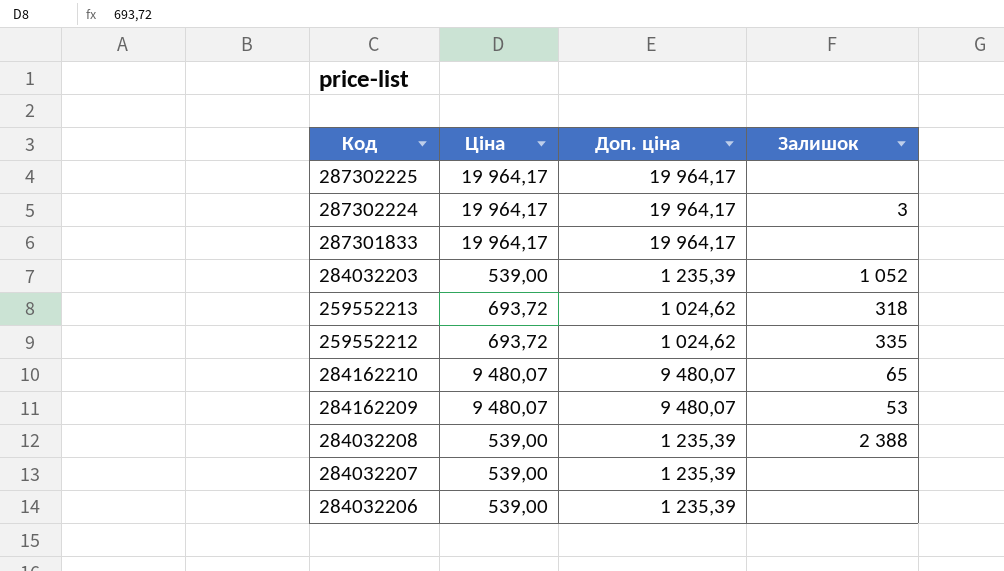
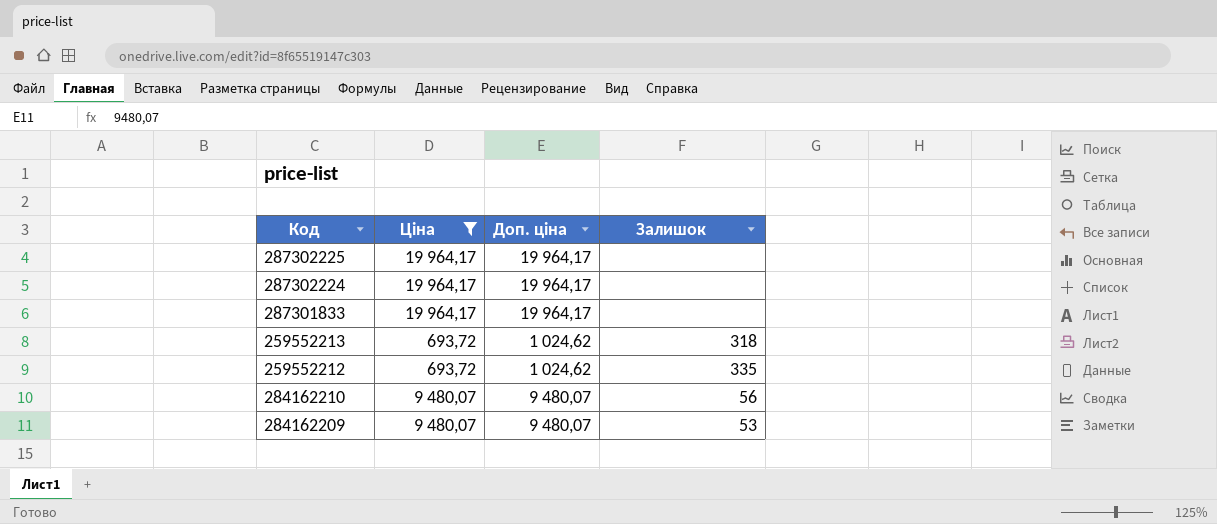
filter: none -> Ціна != 539,00
287302224 | Залишок: 3 -> none
284162210 | Залишок: 65 -> 56

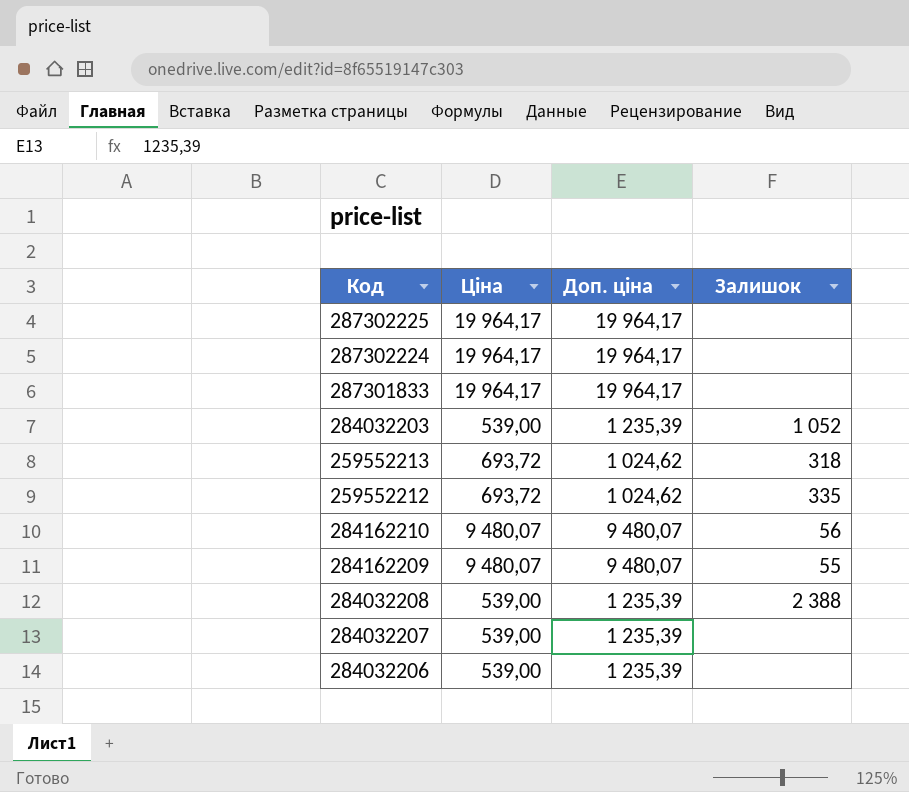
filter: Ціна != 539,00 -> none
284162209 | Залишок: 53 -> 55

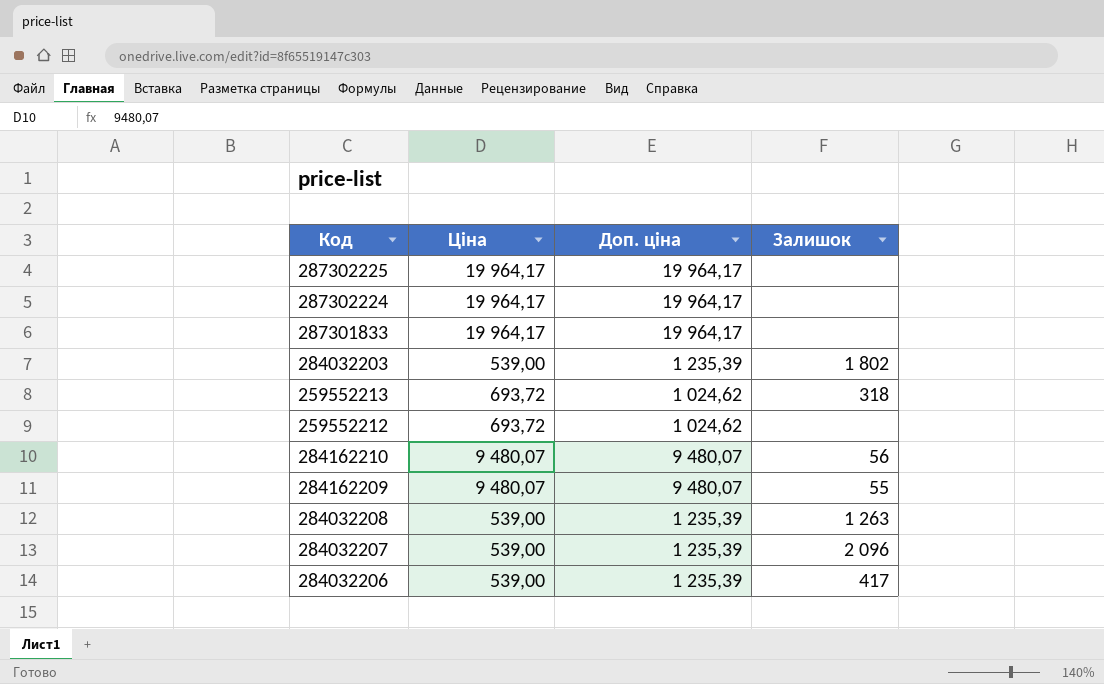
284032203 | Залишок: 1 052 -> 1 802
259552212 | Залишок: 335 -> none
284032208 | Залишок: 2 388 -> 1 263
284032207 | Залишок: none -> 2 096
284032206 | Залишок: none -> 417

